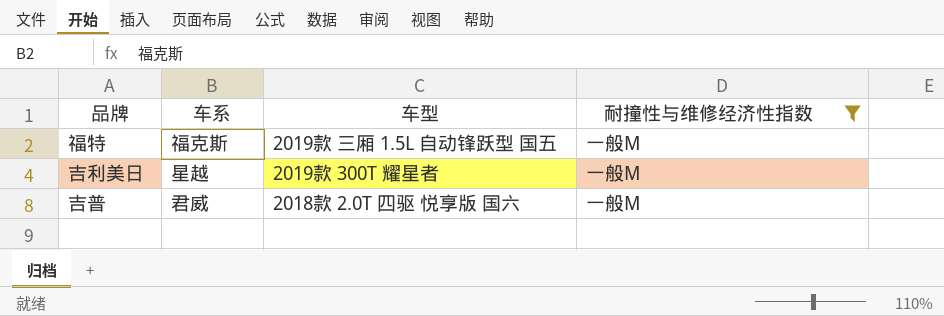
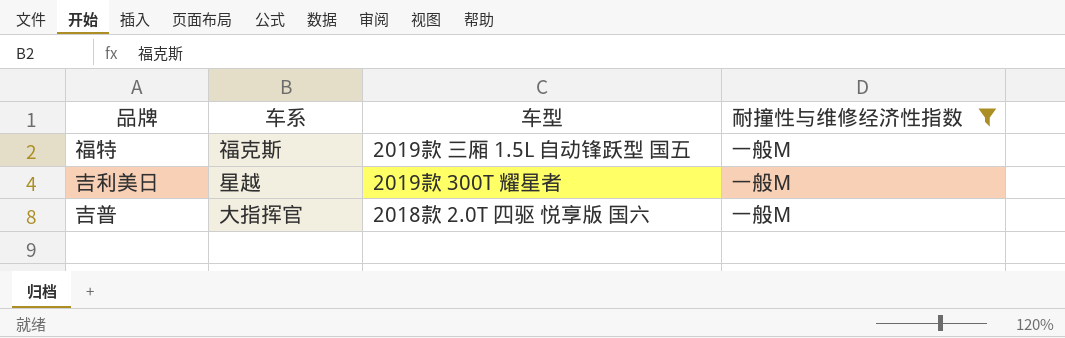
吉普 | 车系: 君威 -> 大指挥官

